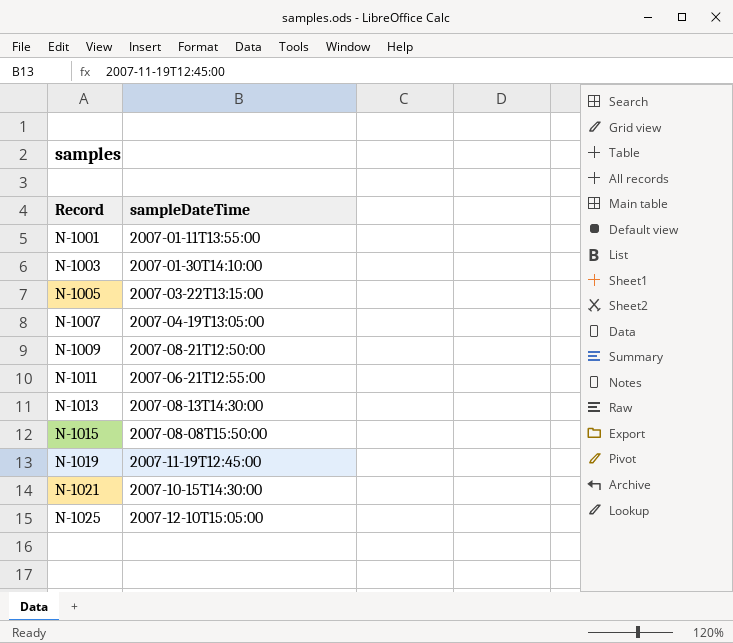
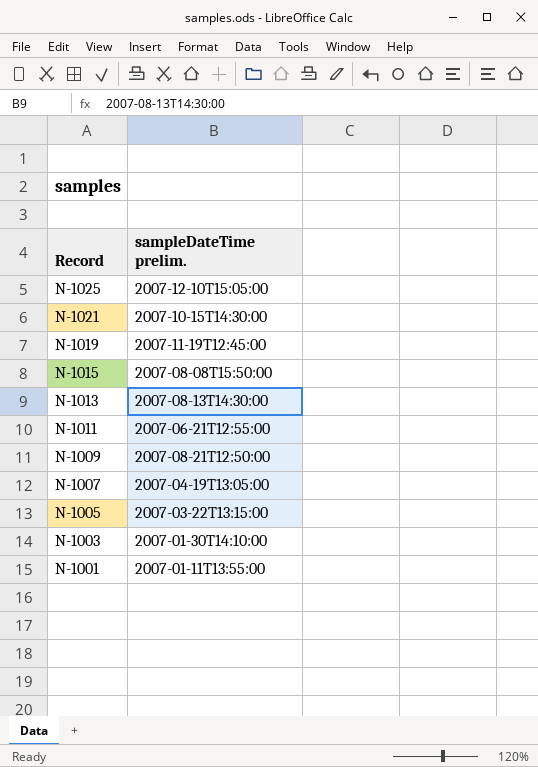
row order: Record ascending -> Record descending
column name: sampleDateTime -> sampleDateTime prelim.

